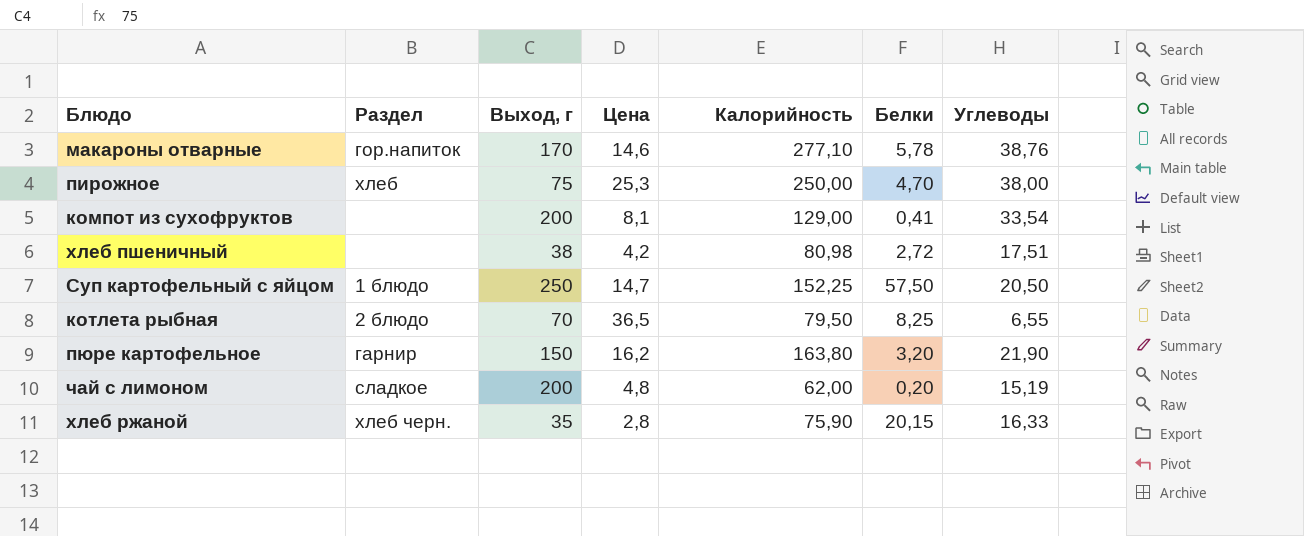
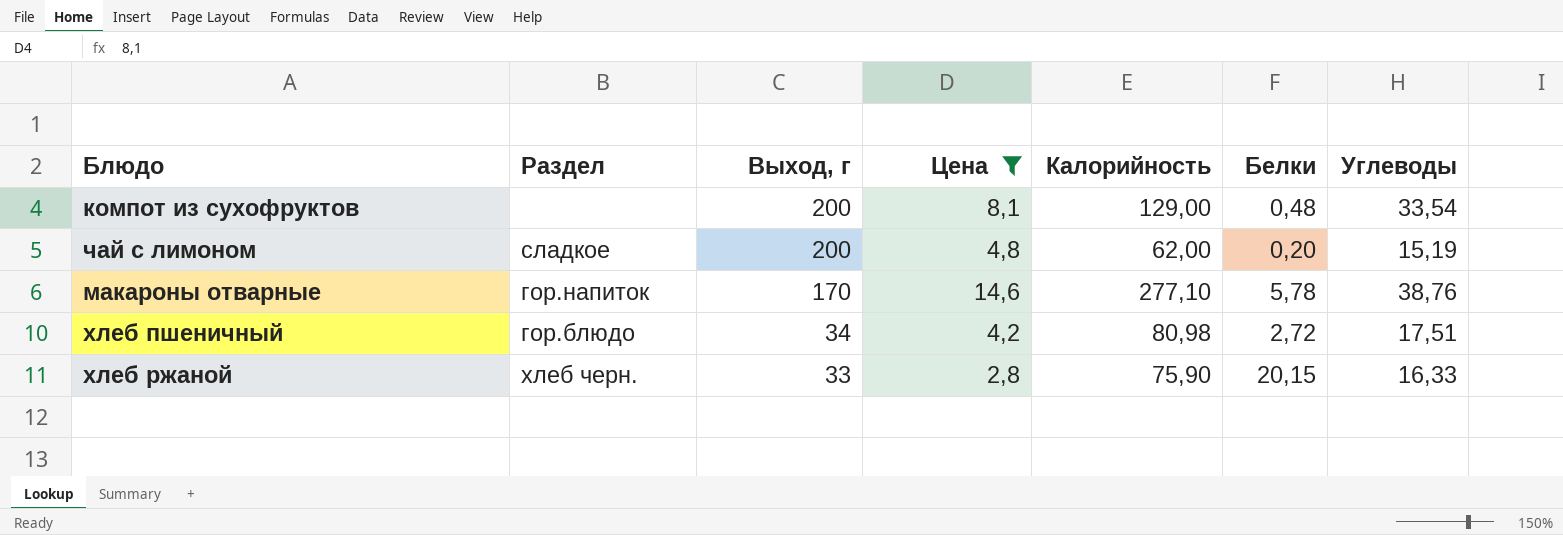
filter: none -> Цена <= 14,6
row order: none -> Выход, г descending
компот из сухофруктов | Белки: 0,41 -> 0,48
хлеб пшеничный | Раздел: none -> гор.блюдо
хлеб пшеничный | Выход, г: 38 -> 34
хлеб ржаной | Выход, г: 35 -> 33

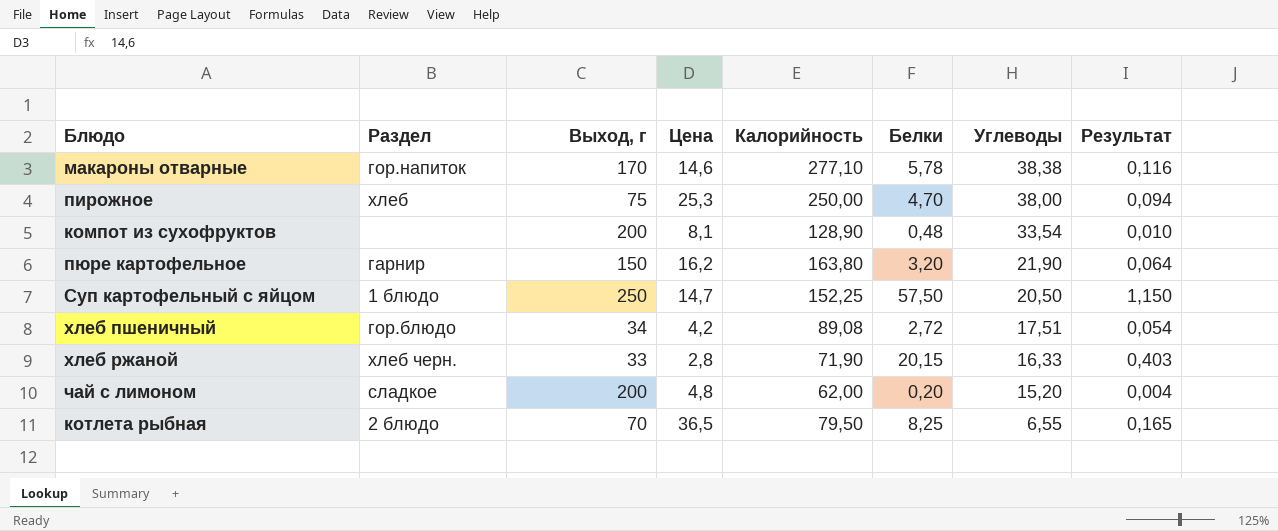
filter: Цена <= 14,6 -> none
row order: Выход, г descending -> Углеводы descending
column Результат | formula: none -> [Белки] * 0,02
макароны отварные | Углеводы: 38,76 -> 38,38
компот из сухофруктов | Калорийность: 129,00 -> 128,90
хлеб пшеничный | Калорийность: 80,98 -> 89,08
хлеб ржаной | Калорийность: 75,90 -> 71,90
чай с лимоном | Углеводы: 15,19 -> 15,20

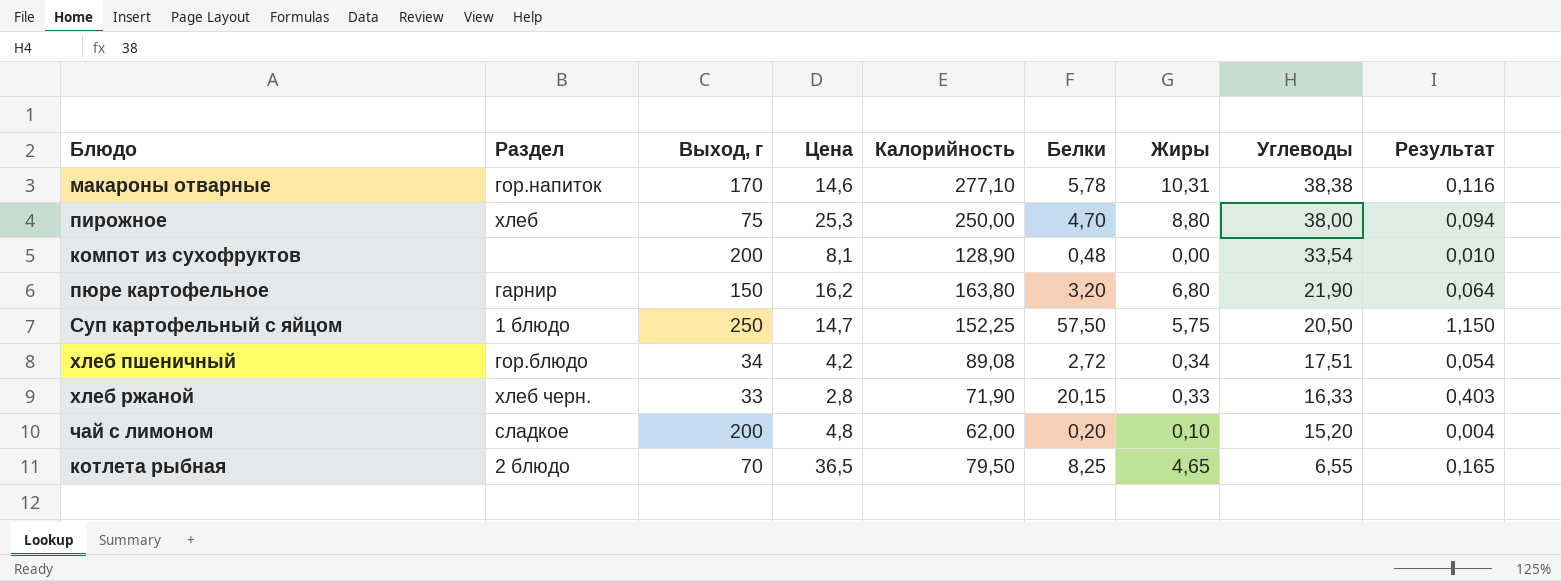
column Жиры | position: none -> 7

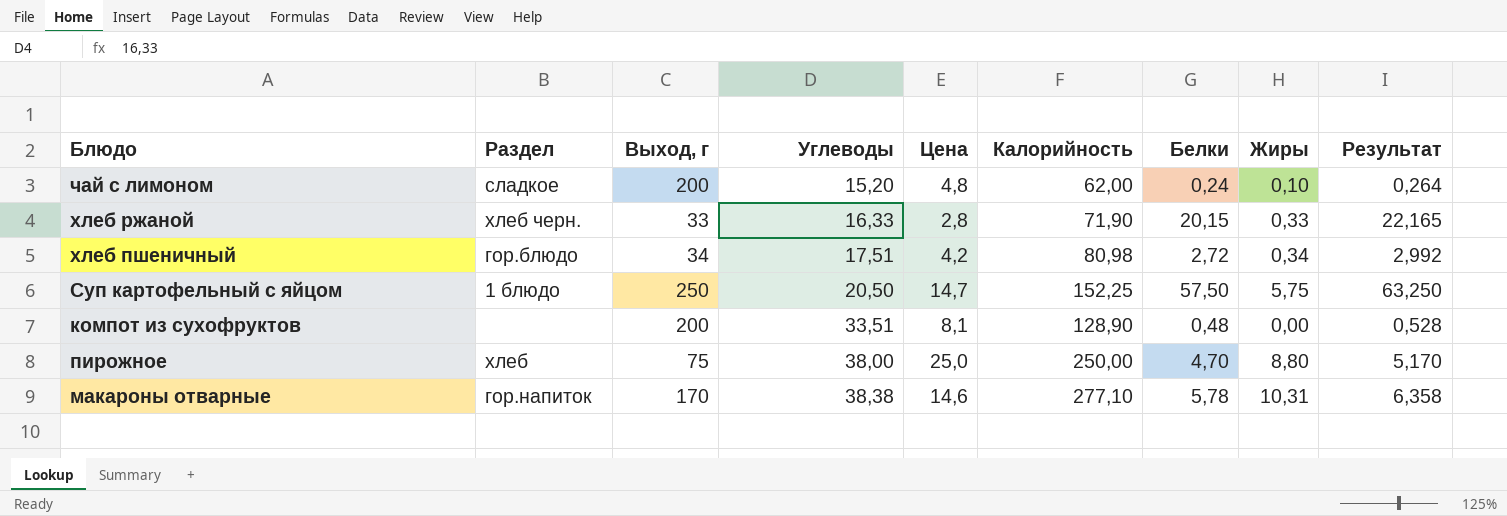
row order: Углеводы descending -> Углеводы ascending
column Углеводы | position: 8 -> 4
column Результат | formula: [Белки] * 0,02 -> [Белки] * 1,1
row пюре картофельное: гарнир | 150 | 16,2 | 163,80 | 3,20 | 6,80 | 21,90 | 0,064 -> none
row котлета рыбная: 2 блюдо | 70 | 36,5 | 79,50 | 8,25 | 4,65 | 6,55 | 0,165 -> none
чай с лимоном | Белки: 0,20 -> 0,24
хлеб пшеничный | Калорийность: 89,08 -> 80,98
компот из сухофруктов | Углеводы: 33,54 -> 33,51
пирожное | Цена: 25,3 -> 25,0

